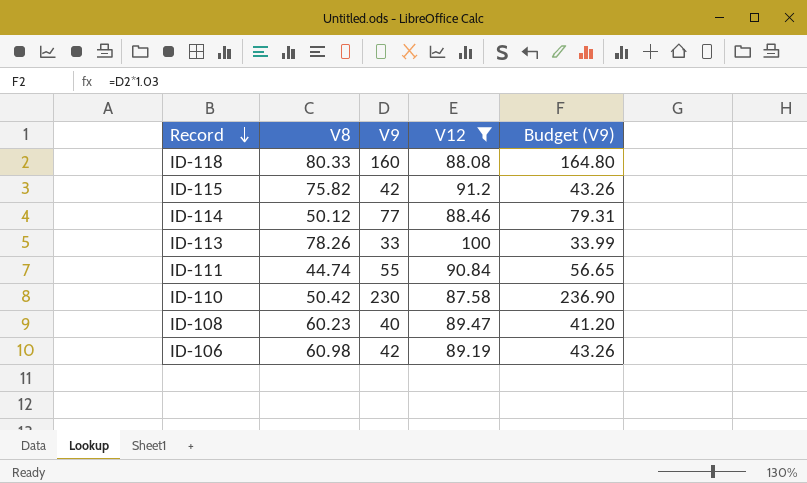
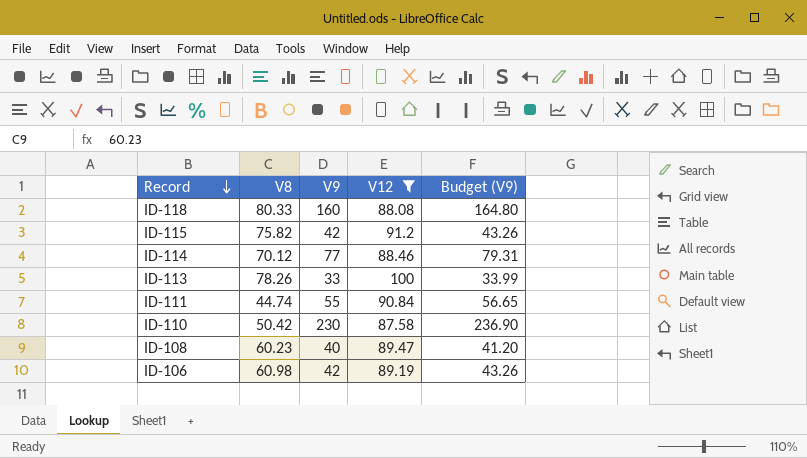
ID-114 | V8: 50.12 -> 70.12

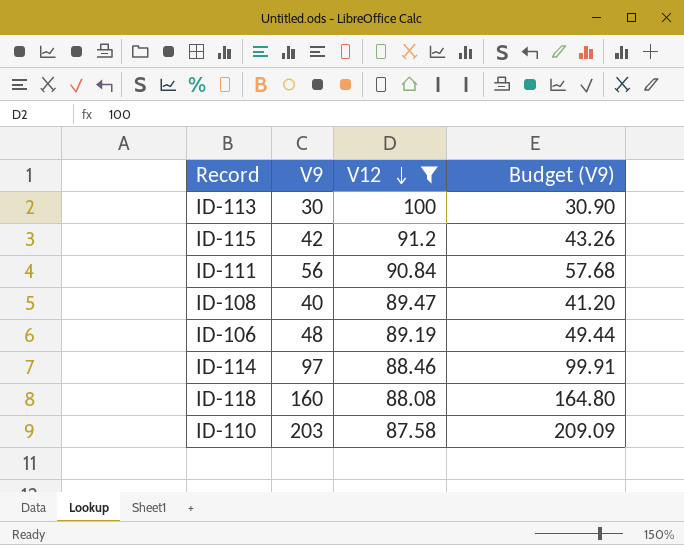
row order: Record descending -> V12 descending
column V8 | position: 2 -> none
ID-113 | V9: 33 -> 30
ID-113 | Budget (V9): 33.99 -> 30.90
ID-111 | V9: 55 -> 56
ID-111 | Budget (V9): 56.65 -> 57.68
ID-106 | V9: 42 -> 48
ID-106 | Budget (V9): 43.26 -> 49.44
ID-114 | V9: 77 -> 97
ID-114 | Budget (V9): 79.31 -> 99.91
ID-110 | V9: 230 -> 203
ID-110 | Budget (V9): 236.90 -> 209.09

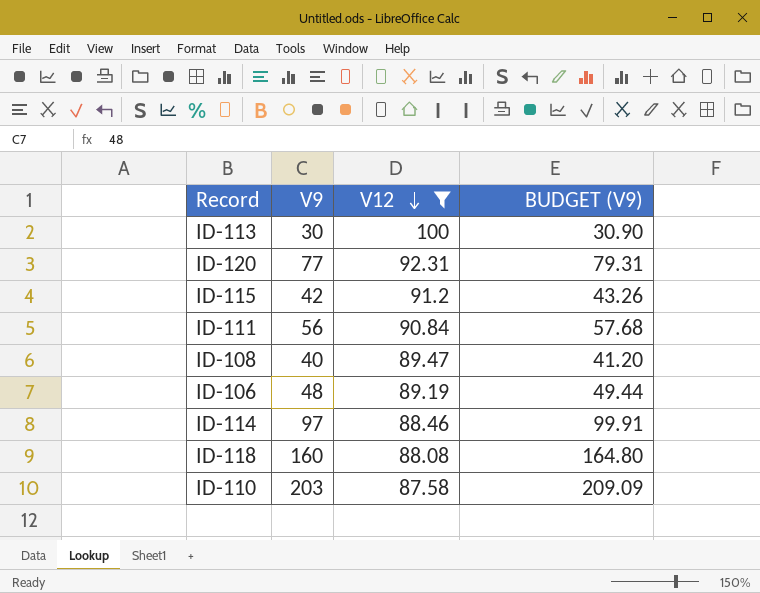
column name: Budget (V9) -> BUDGET (V9)
row ID-120: none -> 77 | 92.31 | 79.31

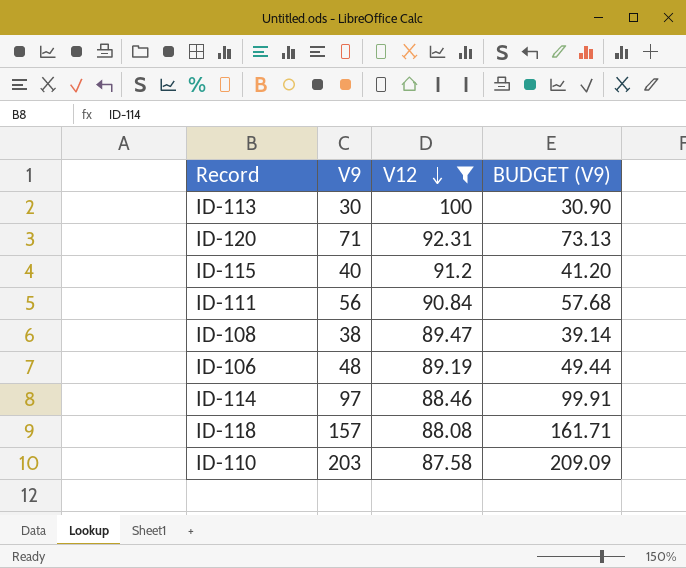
ID-120 | V9: 77 -> 71
ID-120 | BUDGET (V9): 79.31 -> 73.13
ID-115 | V9: 42 -> 40
ID-115 | BUDGET (V9): 43.26 -> 41.20
ID-108 | V9: 40 -> 38
ID-108 | BUDGET (V9): 41.20 -> 39.14
ID-118 | V9: 160 -> 157
ID-118 | BUDGET (V9): 164.80 -> 161.71

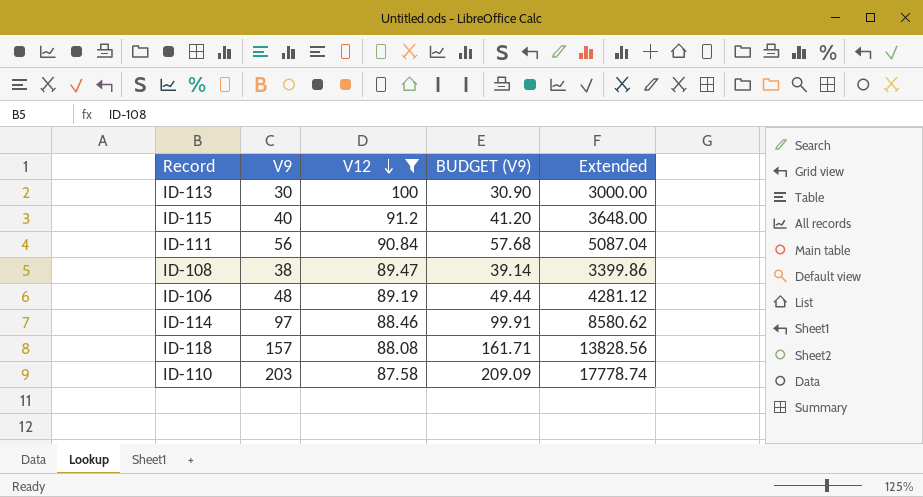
column Extended | formula: none -> [V9] * [V12]
row ID-120: 71 | 92.31 | 73.13 -> none

